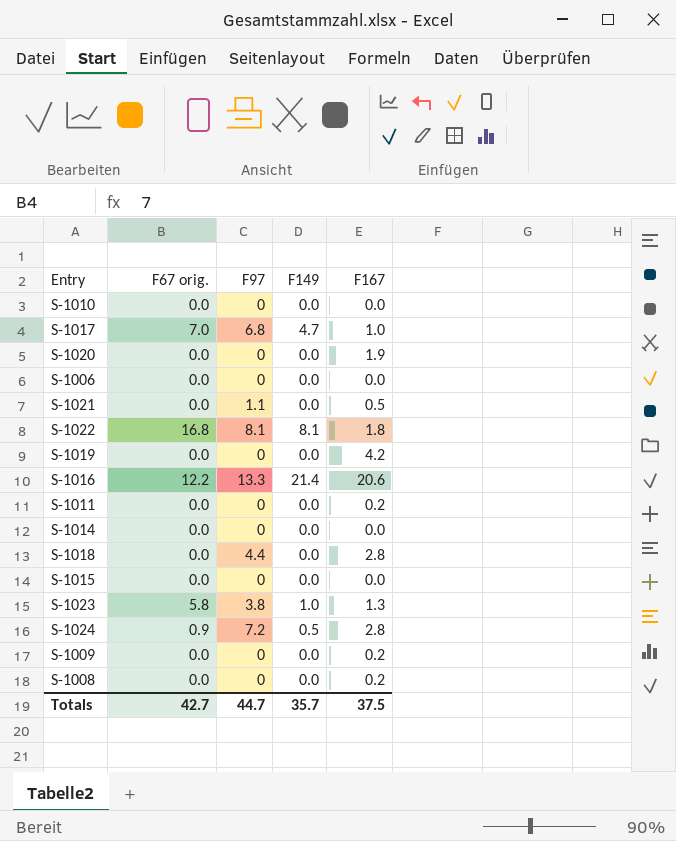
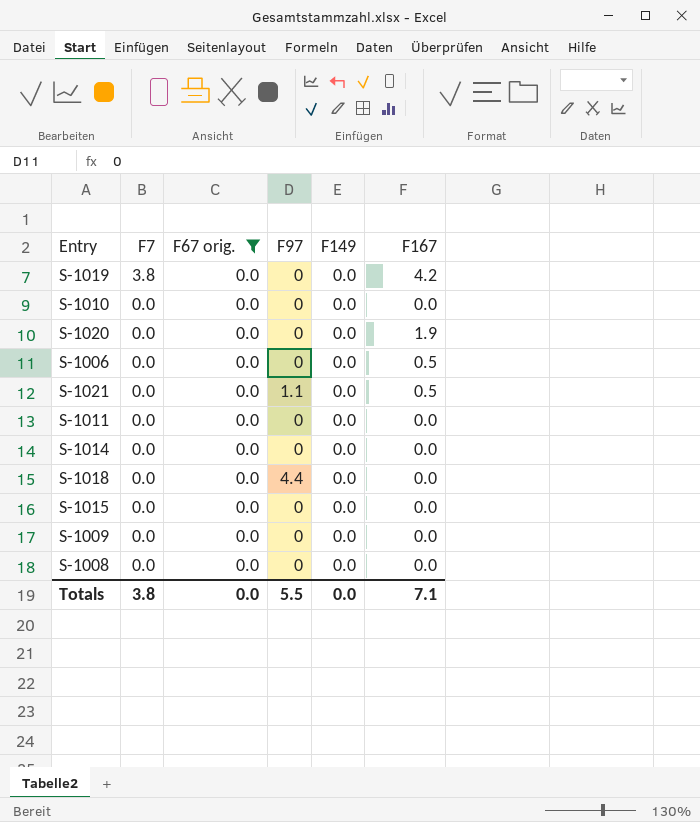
filter: none -> F67 orig. = 0.0
row order: none -> F7 descending
column F7 | position: none -> 2
S-1006 | F167: 0.0 -> 0.5
S-1011 | F167: 0.2 -> 0.0
S-1018 | F167: 2.8 -> 0.0
S-1009 | F167: 0.2 -> 0.0
S-1008 | F167: 0.2 -> 0.0
Totals | F67 orig.: 42.7 -> 0.0
Totals | F97: 44.7 -> 5.5
Totals | F149: 35.7 -> 0.0
Totals | F167: 37.5 -> 7.1

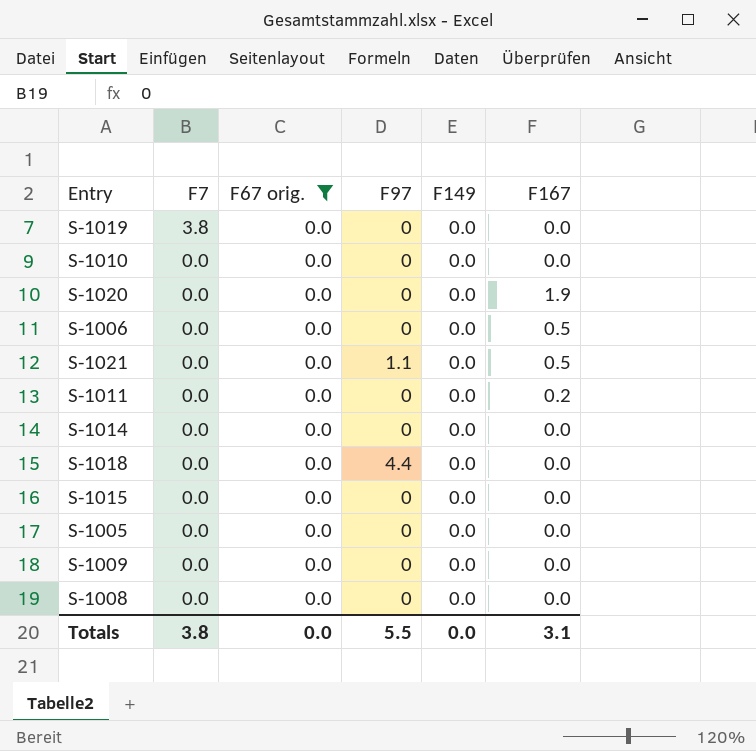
S-1019 | F167: 4.2 -> 0.0
S-1011 | F167: 0.0 -> 0.2
row S-1005: none -> 0.0 | 0.0 | 0 | 0.0 | 0.0
Totals | F167: 7.1 -> 3.1

